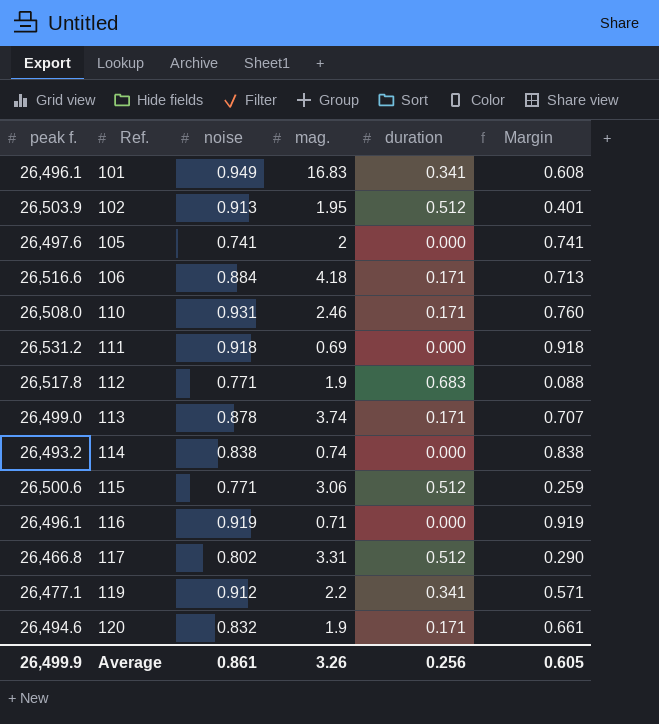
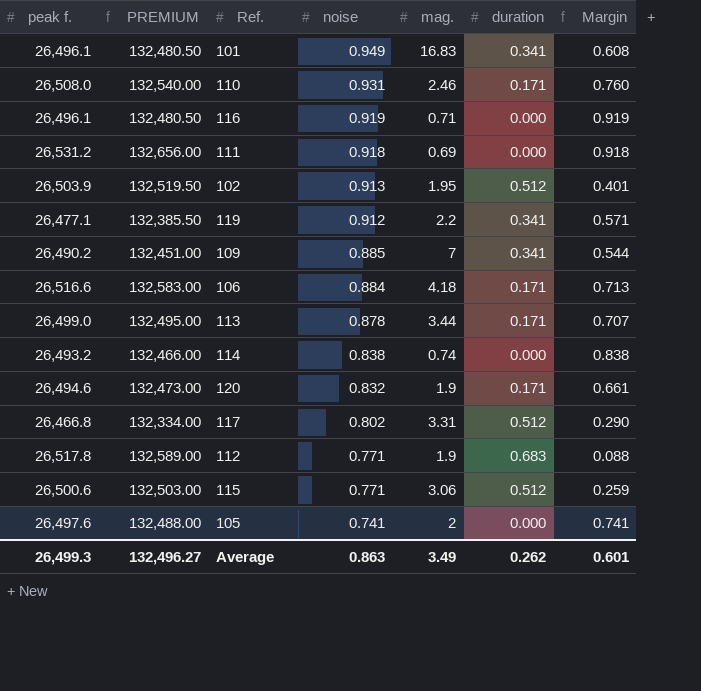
row order: Ref. ascending -> noise descending
column PREMIUM | formula: none -> [peak f.] * 5
row 109: none -> 26,490.2 | 132,451.00 | 0.885 | 7 | 0.341 | 0.544
113 | mag.: 3.74 -> 3.44
Average | peak f.: 26,499.9 -> 26,499.3
Average | noise: 0.861 -> 0.863
Average | mag.: 3.26 -> 3.49
Average | duration: 0.256 -> 0.262
Average | Margin: 0.605 -> 0.601

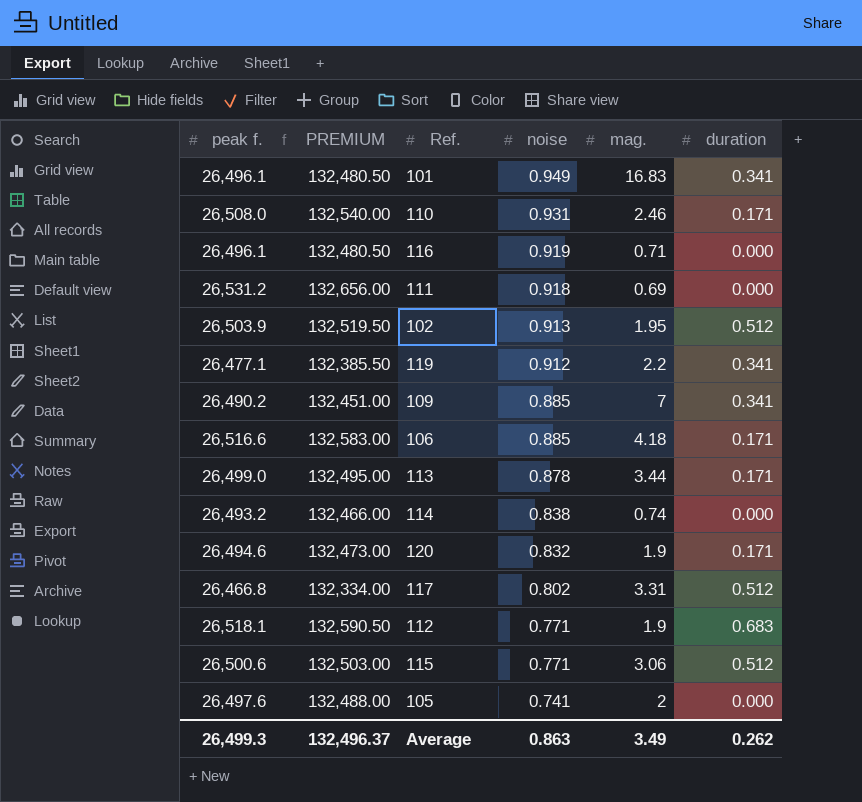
column Margin | formula: [noise] - [duration] -> none
106 | noise: 0.884 -> 0.885
112 | peak f.: 26,517.8 -> 26,518.1
112 | PREMIUM: 132,589.00 -> 132,590.50
Average | PREMIUM: 132,496.27 -> 132,496.37

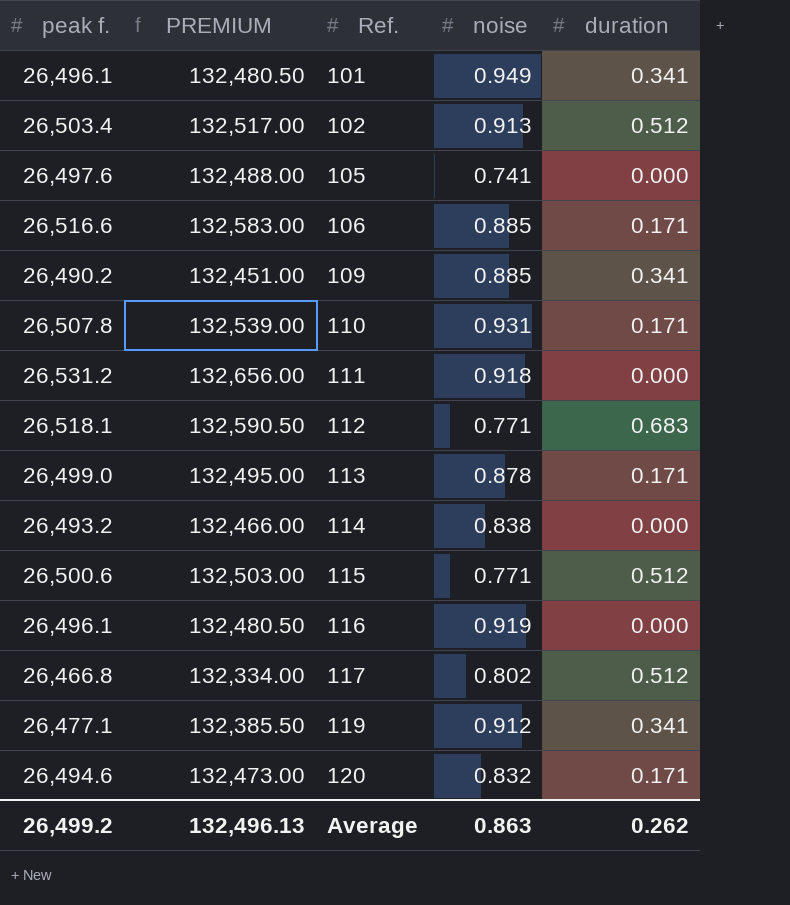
row order: noise descending -> Ref. ascending
column mag. | position: 5 -> none
102 | peak f.: 26,503.9 -> 26,503.4
102 | PREMIUM: 132,519.50 -> 132,517.00
110 | peak f.: 26,508.0 -> 26,507.8
110 | PREMIUM: 132,540.00 -> 132,539.00
Average | peak f.: 26,499.3 -> 26,499.2
Average | PREMIUM: 132,496.37 -> 132,496.13

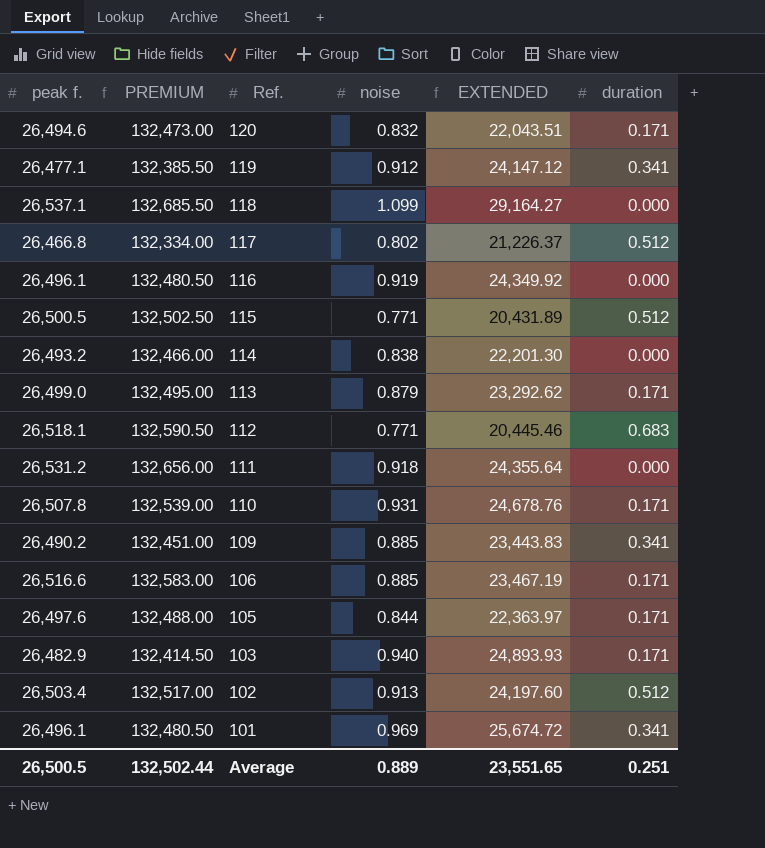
row order: Ref. ascending -> Ref. descending
column EXTENDED | formula: none -> [peak f.] * [noise]
row 118: none -> 26,537.1 | 132,685.50 | 1.099 | 29,164.27 | 0.000
115 | peak f.: 26,500.6 -> 26,500.5
115 | PREMIUM: 132,503.00 -> 132,502.50
113 | noise: 0.878 -> 0.879
105 | noise: 0.741 -> 0.844
105 | duration: 0.000 -> 0.171
row 103: none -> 26,482.9 | 132,414.50 | 0.940 | 24,893.93 | 0.171
101 | noise: 0.949 -> 0.969
Average | peak f.: 26,499.2 -> 26,500.5
Average | PREMIUM: 132,496.13 -> 132,502.44
Average | noise: 0.863 -> 0.889
Average | duration: 0.262 -> 0.251

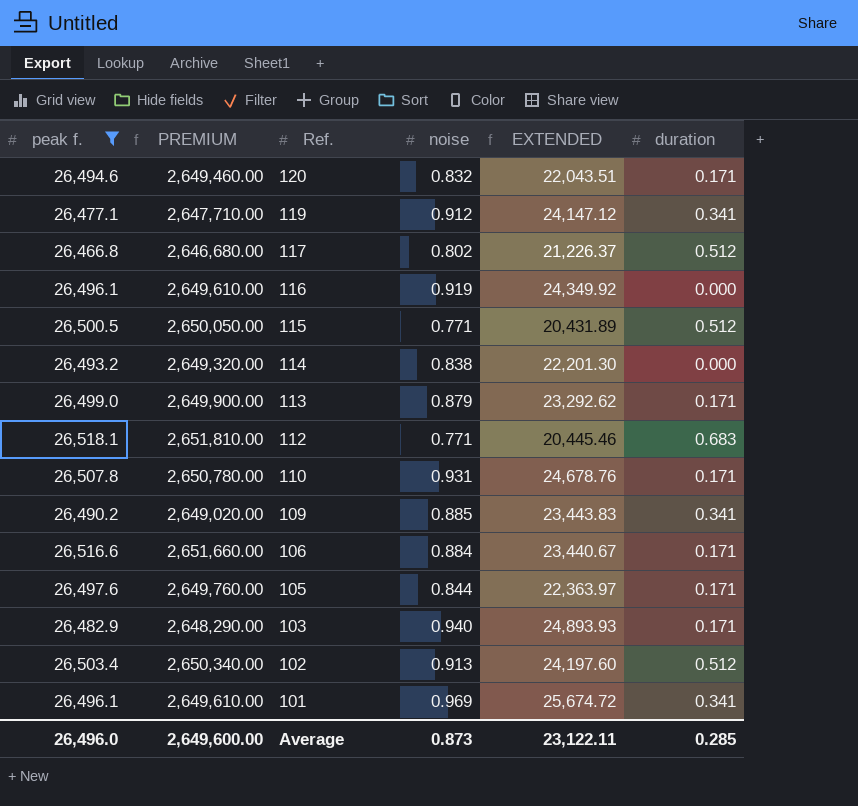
filter: none -> peak f. <= 26,518.1
column PREMIUM | formula: [peak f.] * 5 -> [peak f.] * 100
106 | noise: 0.885 -> 0.884
106 | EXTENDED: 23,467.19 -> 23,440.67
Average | peak f.: 26,500.5 -> 26,496.0
Average | PREMIUM: 132,502.44 -> 2,649,600.00
Average | noise: 0.889 -> 0.873
Average | EXTENDED: 23,551.65 -> 23,122.11
Average | duration: 0.251 -> 0.285

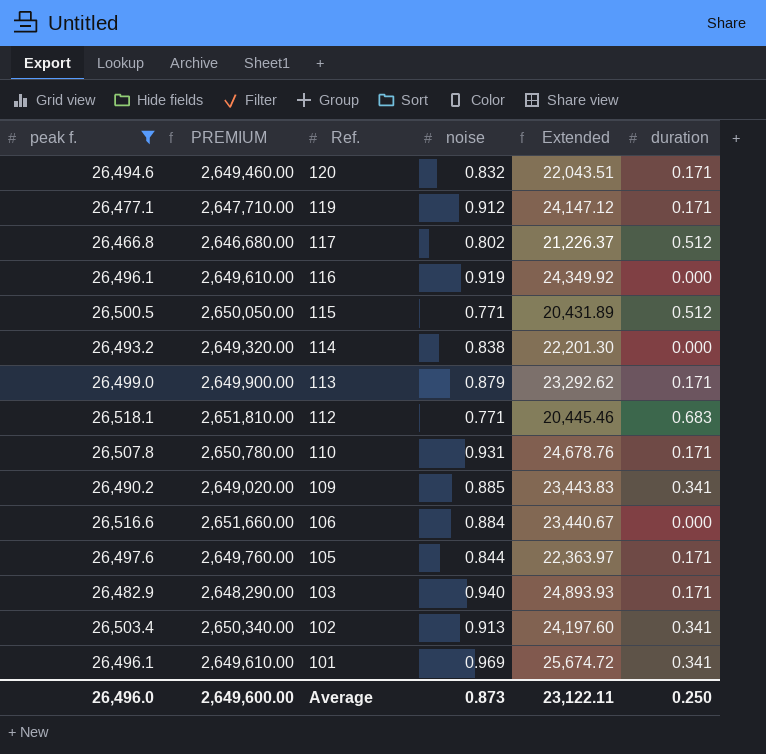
column name: EXTENDED -> Extended
119 | duration: 0.341 -> 0.171
106 | duration: 0.171 -> 0.000
102 | duration: 0.512 -> 0.341
Average | duration: 0.285 -> 0.250

